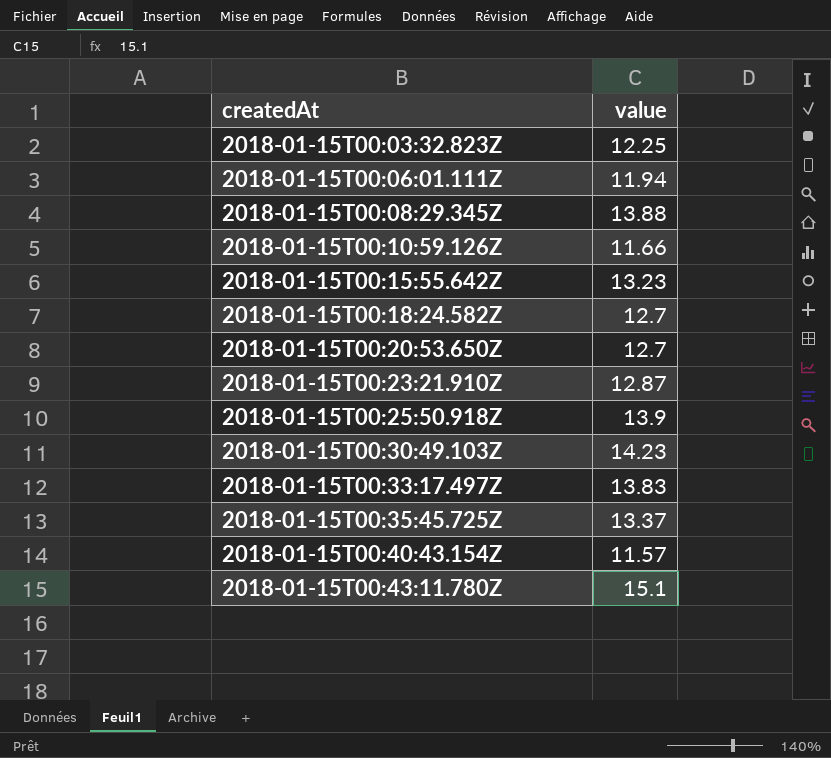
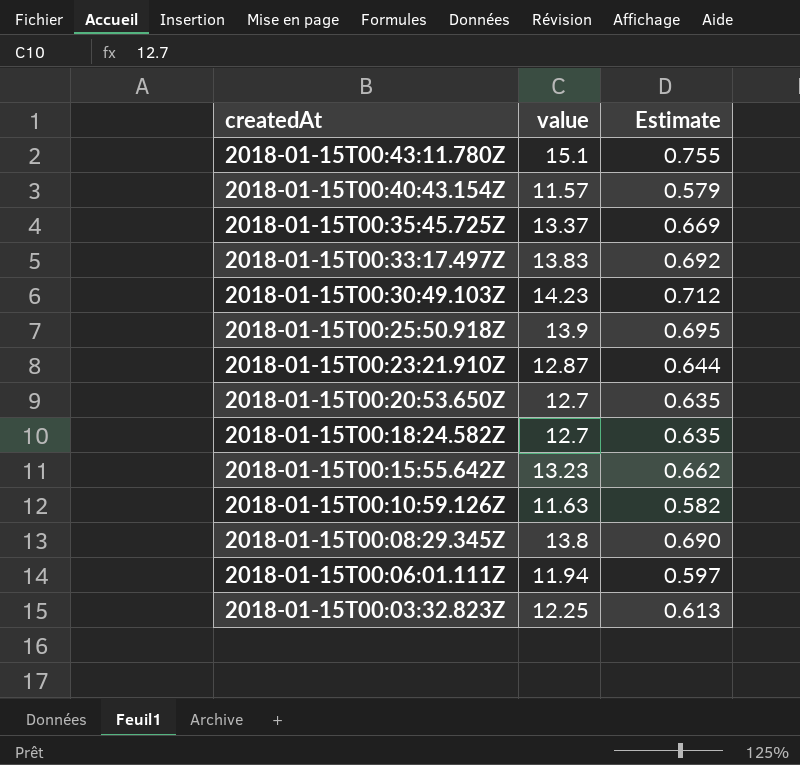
row order: createdAt ascending -> createdAt descending
column Estimate | formula: none -> [value] * 0.05
2018-01-15T00:10:59.126Z | value: 11.66 -> 11.63
2018-01-15T00:08:29.345Z | value: 13.88 -> 13.8

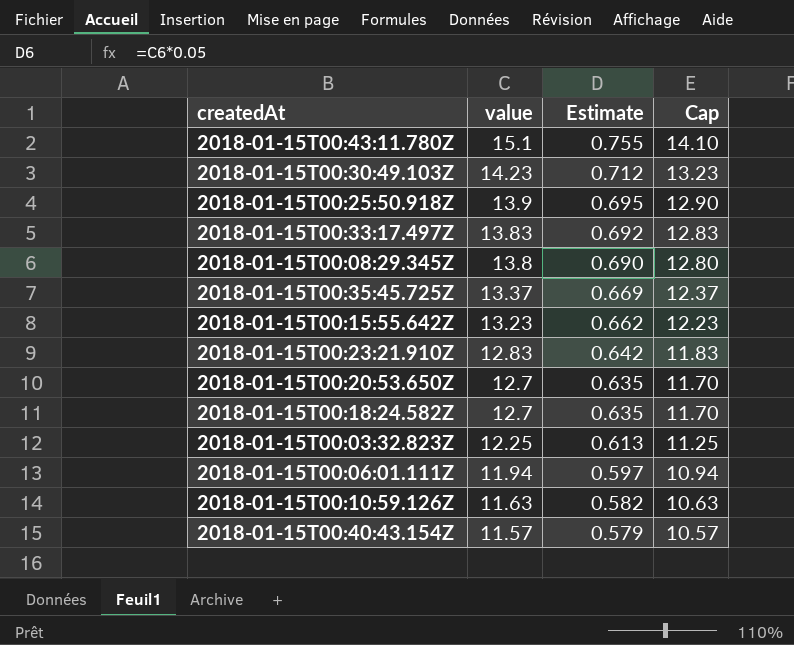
row order: createdAt descending -> value descending
column Cap | formula: none -> [value] - 1
2018-01-15T00:23:21.910Z | value: 12.87 -> 12.83
2018-01-15T00:23:21.910Z | Estimate: 0.644 -> 0.642

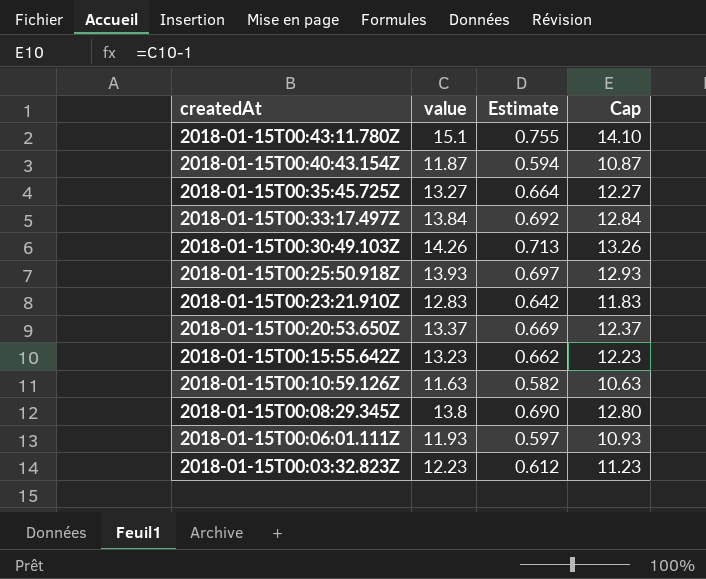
row order: value descending -> createdAt descending
row 2018-01-15T00:18:24.582Z: 12.7 | 0.635 | 11.70 -> none
2018-01-15T00:40:43.154Z | value: 11.57 -> 11.87
2018-01-15T00:40:43.154Z | Estimate: 0.579 -> 0.594
2018-01-15T00:40:43.154Z | Cap: 10.57 -> 10.87
2018-01-15T00:35:45.725Z | value: 13.37 -> 13.27
2018-01-15T00:35:45.725Z | Estimate: 0.669 -> 0.664
2018-01-15T00:35:45.725Z | Cap: 12.37 -> 12.27
2018-01-15T00:33:17.497Z | value: 13.83 -> 13.84
2018-01-15T00:33:17.497Z | Cap: 12.83 -> 12.84
2018-01-15T00:30:49.103Z | value: 14.23 -> 14.26
2018-01-15T00:30:49.103Z | Estimate: 0.712 -> 0.713
2018-01-15T00:30:49.103Z | Cap: 13.23 -> 13.26
2018-01-15T00:25:50.918Z | value: 13.9 -> 13.93
2018-01-15T00:25:50.918Z | Estimate: 0.695 -> 0.697
2018-01-15T00:25:50.918Z | Cap: 12.90 -> 12.93
2018-01-15T00:20:53.650Z | value: 12.7 -> 13.37
2018-01-15T00:20:53.650Z | Estimate: 0.635 -> 0.669
2018-01-15T00:20:53.650Z | Cap: 11.70 -> 12.37
2018-01-15T00:06:01.111Z | value: 11.94 -> 11.93
2018-01-15T00:06:01.111Z | Cap: 10.94 -> 10.93
2018-01-15T00:03:32.823Z | value: 12.25 -> 12.23
2018-01-15T00:03:32.823Z | Estimate: 0.613 -> 0.612
2018-01-15T00:03:32.823Z | Cap: 11.25 -> 11.23

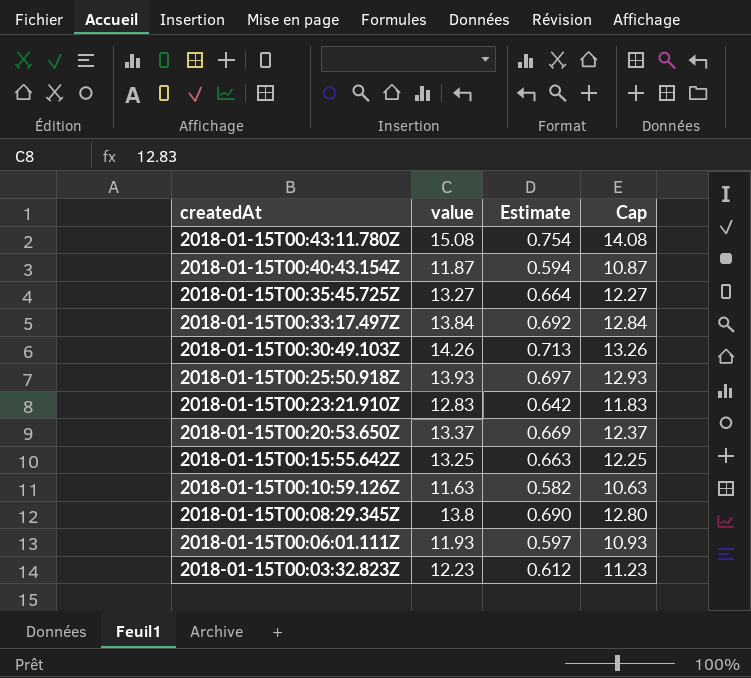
2018-01-15T00:43:11.780Z | value: 15.1 -> 15.08
2018-01-15T00:43:11.780Z | Estimate: 0.755 -> 0.754
2018-01-15T00:43:11.780Z | Cap: 14.10 -> 14.08
2018-01-15T00:15:55.642Z | value: 13.23 -> 13.25
2018-01-15T00:15:55.642Z | Estimate: 0.662 -> 0.663
2018-01-15T00:15:55.642Z | Cap: 12.23 -> 12.25

